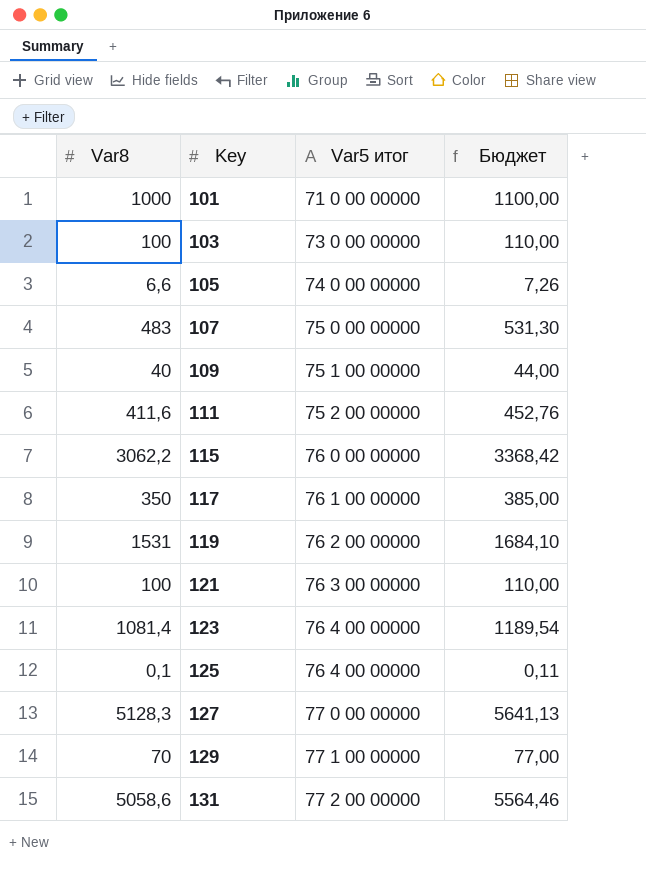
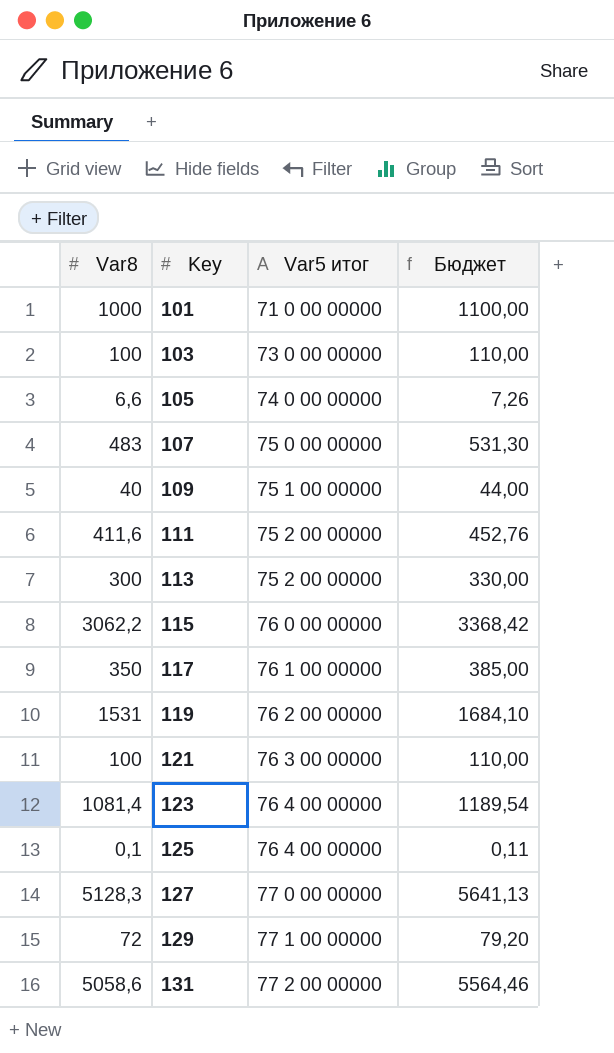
row 113: none -> 300 | 75 2 00 00000 | 330,00
129 | Var8: 70 -> 72
129 | Бюджет: 77,00 -> 79,20

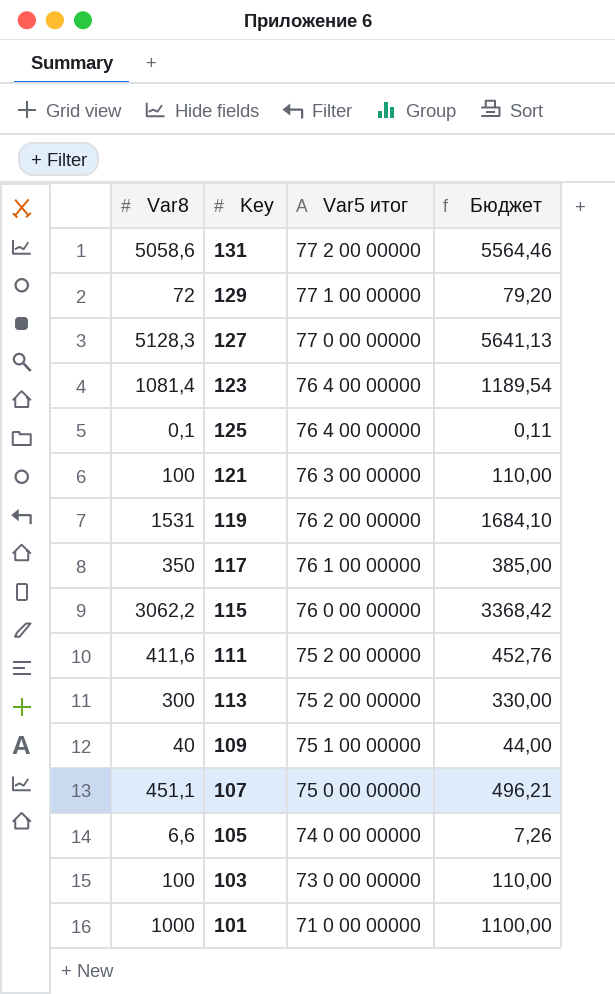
row order: Key ascending -> Var5 итог descending
107 | Var8: 483 -> 451,1
107 | Бюджет: 531,30 -> 496,21

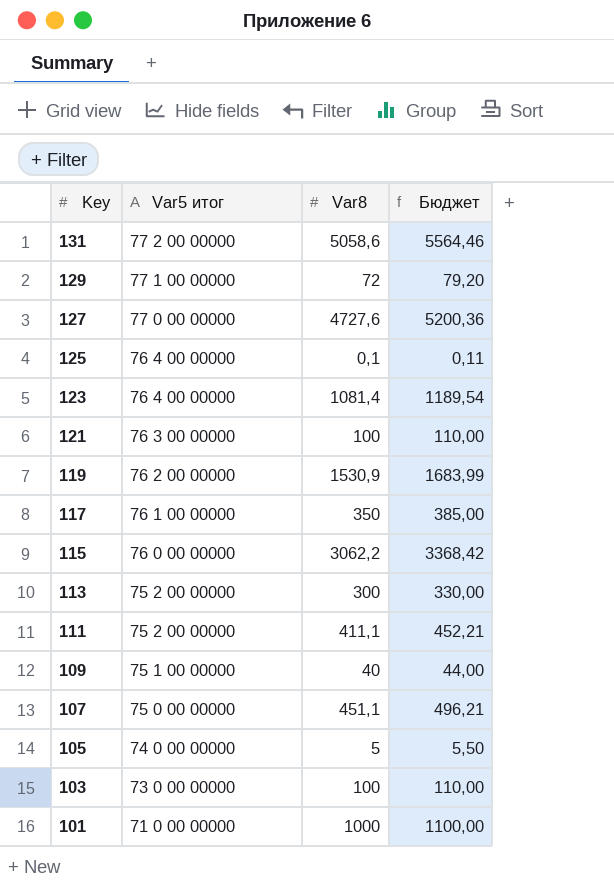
row order: Var5 итог descending -> Key descending
column Var8 | position: 1 -> 3
127 | Var8: 5128,3 -> 4727,6
127 | Бюджет: 5641,13 -> 5200,36
119 | Var8: 1531 -> 1530,9
119 | Бюджет: 1684,10 -> 1683,99
111 | Var8: 411,6 -> 411,1
111 | Бюджет: 452,76 -> 452,21
105 | Var8: 6,6 -> 5
105 | Бюджет: 7,26 -> 5,50

